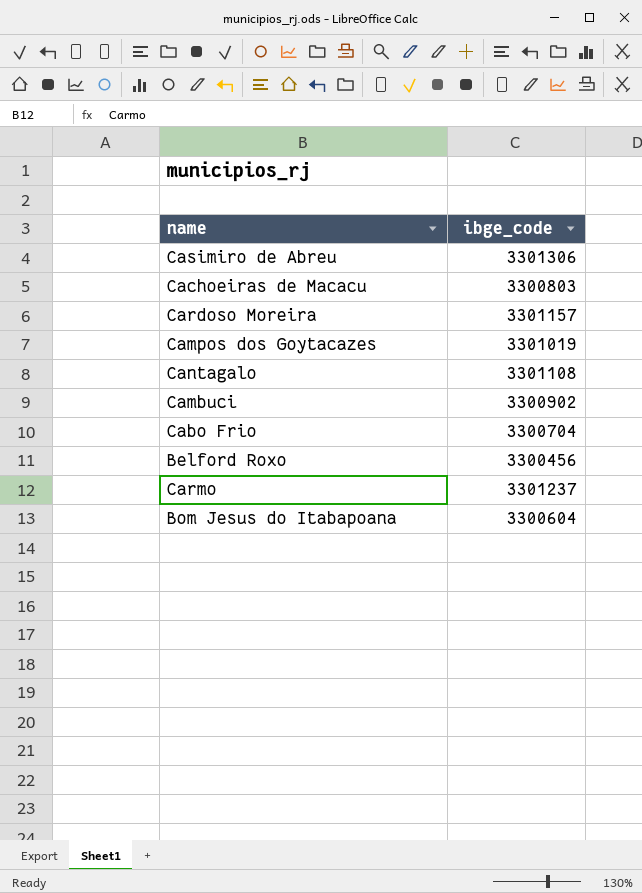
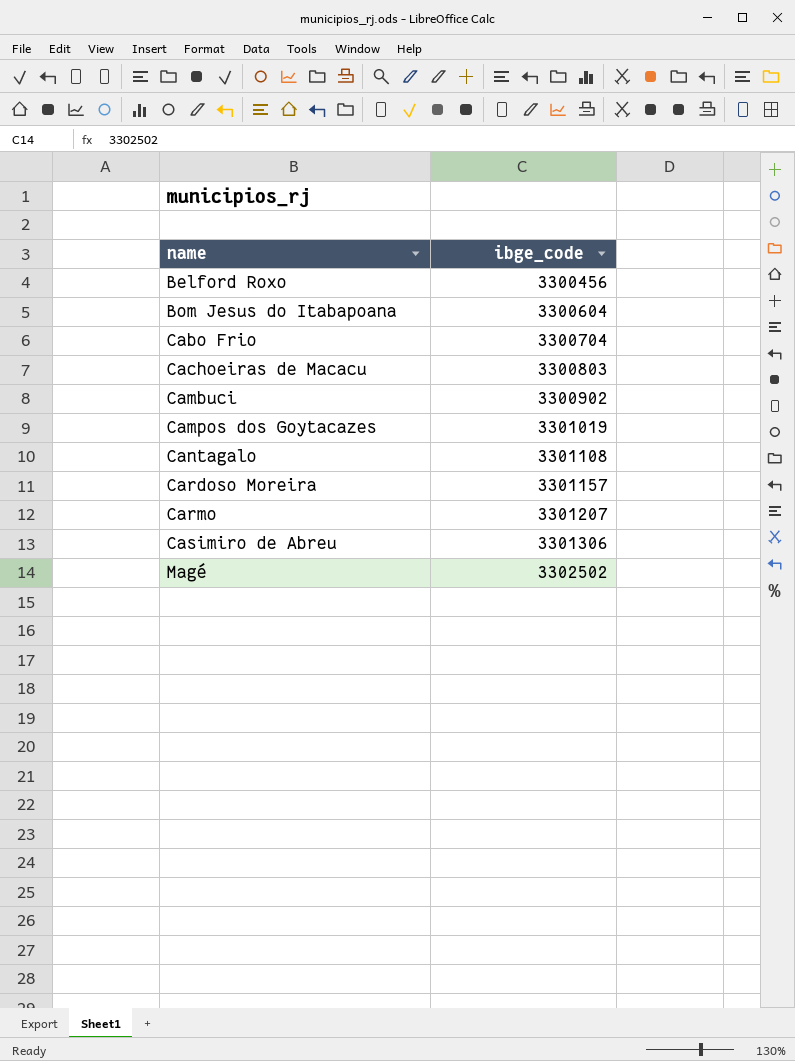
row order: none -> name ascending
Carmo | ibge_code: 3301237 -> 3301207
row Magé: none -> 3302502

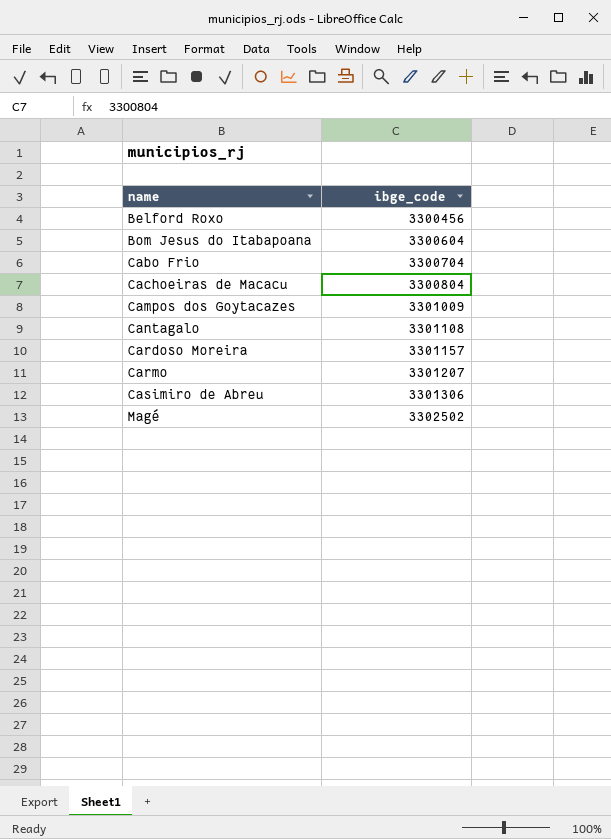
row Cambuci: 3300902 -> none
Cachoeiras de Macacu | ibge_code: 3300803 -> 3300804
Campos dos Goytacazes | ibge_code: 3301019 -> 3301009

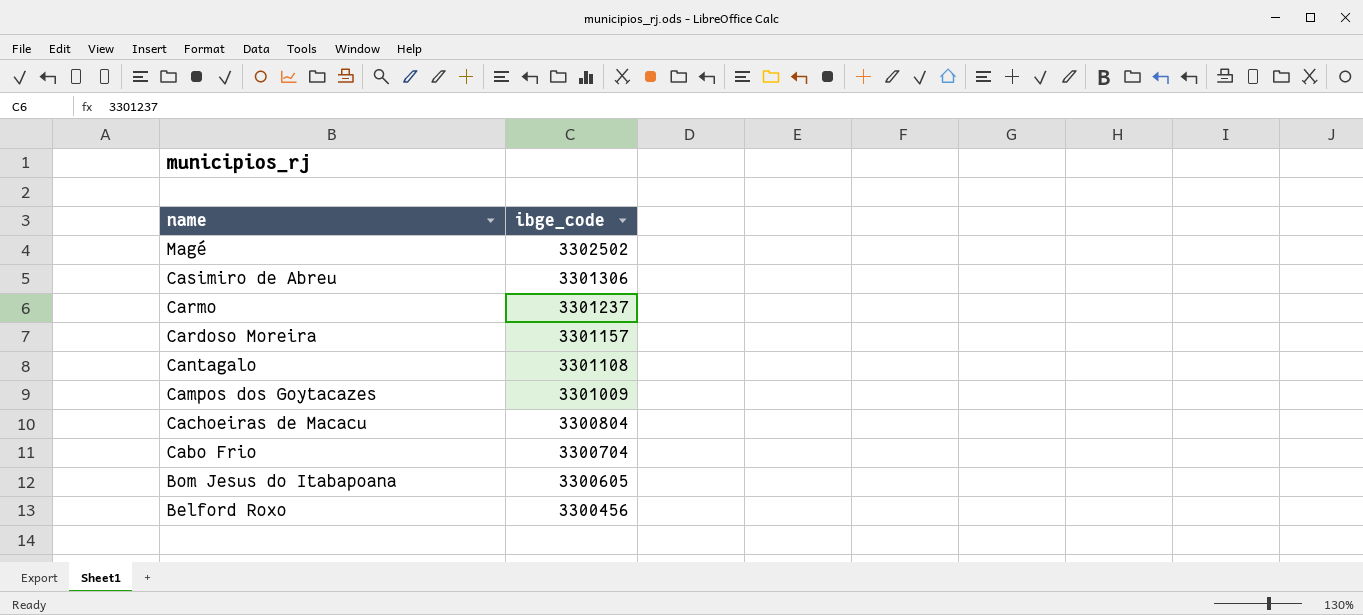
row order: name ascending -> name descending
Carmo | ibge_code: 3301207 -> 3301237
Bom Jesus do Itabapoana | ibge_code: 3300604 -> 3300605

